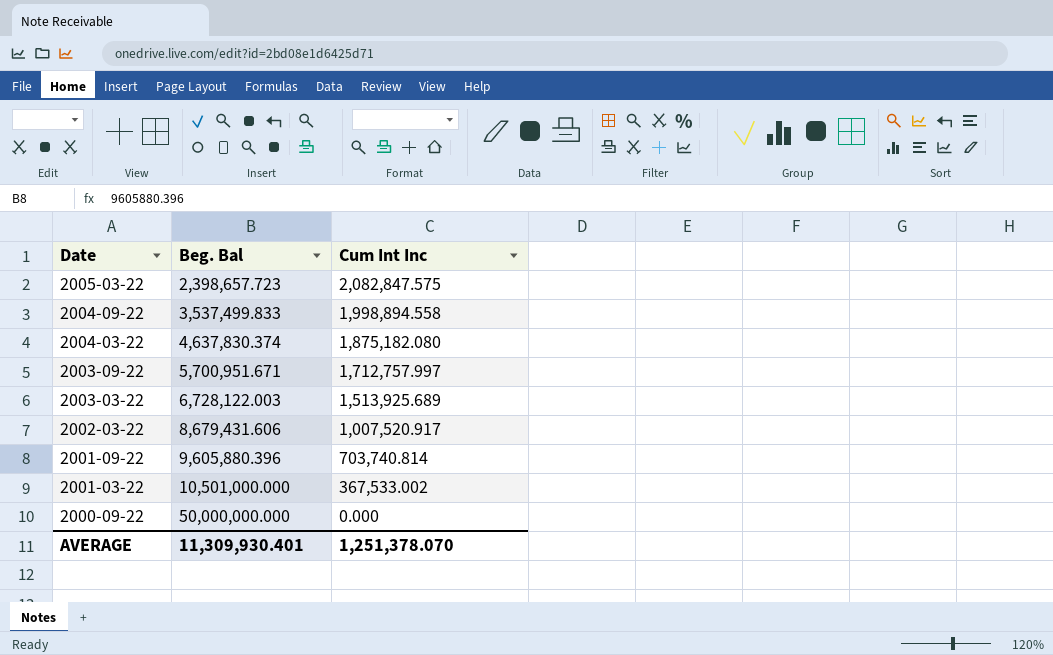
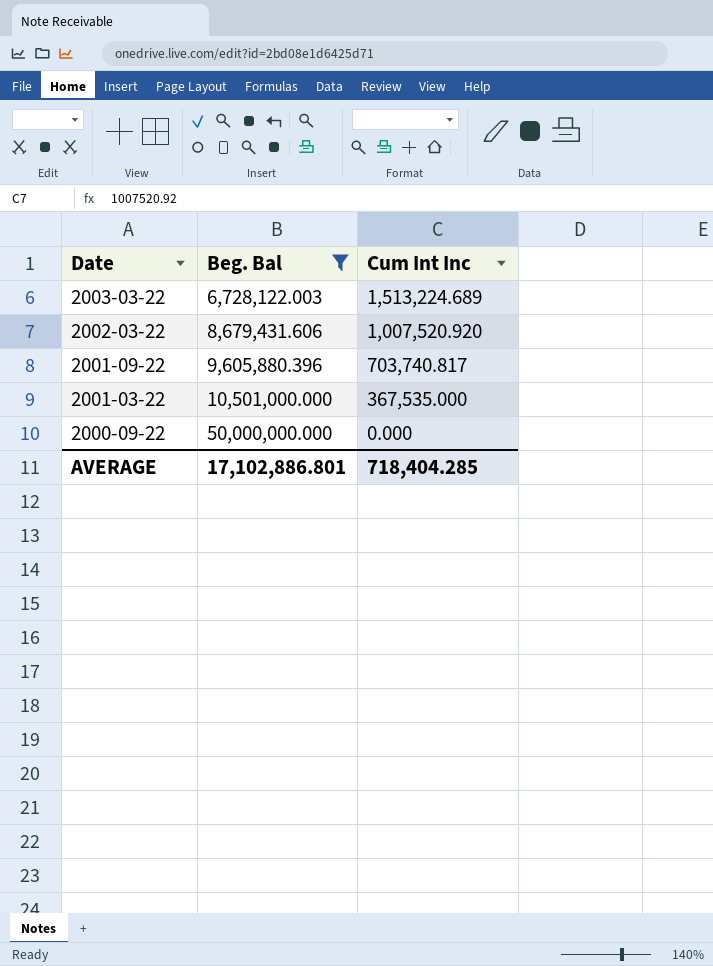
filter: none -> Beg. Bal >= 6,728,122.003
2003-03-22 | Cum Int Inc: 1,513,925.689 -> 1,513,224.689
2002-03-22 | Cum Int Inc: 1,007,520.917 -> 1,007,520.920
2001-09-22 | Cum Int Inc: 703,740.814 -> 703,740.817
2001-03-22 | Cum Int Inc: 367,533.002 -> 367,535.000
AVERAGE | Beg. Bal: 11,309,930.401 -> 17,102,886.801
AVERAGE | Cum Int Inc: 1,251,378.070 -> 718,404.285

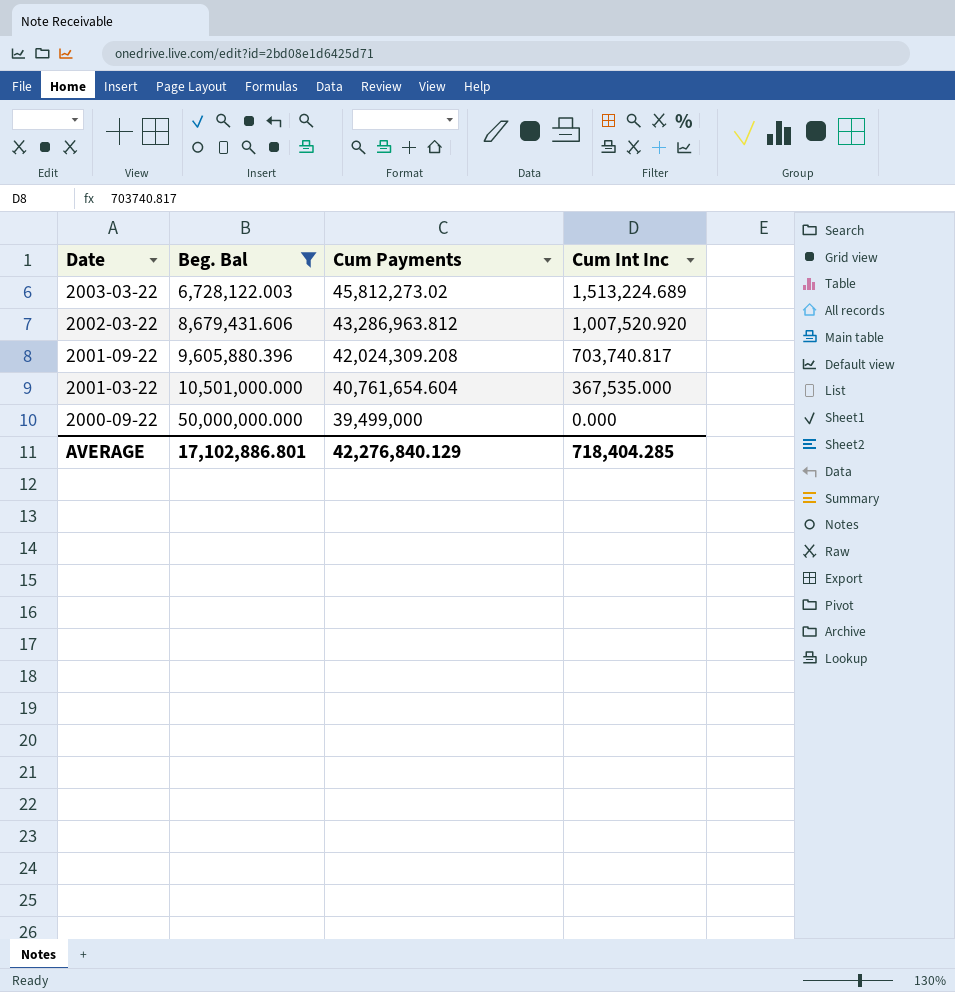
column Cum Payments | position: none -> 3

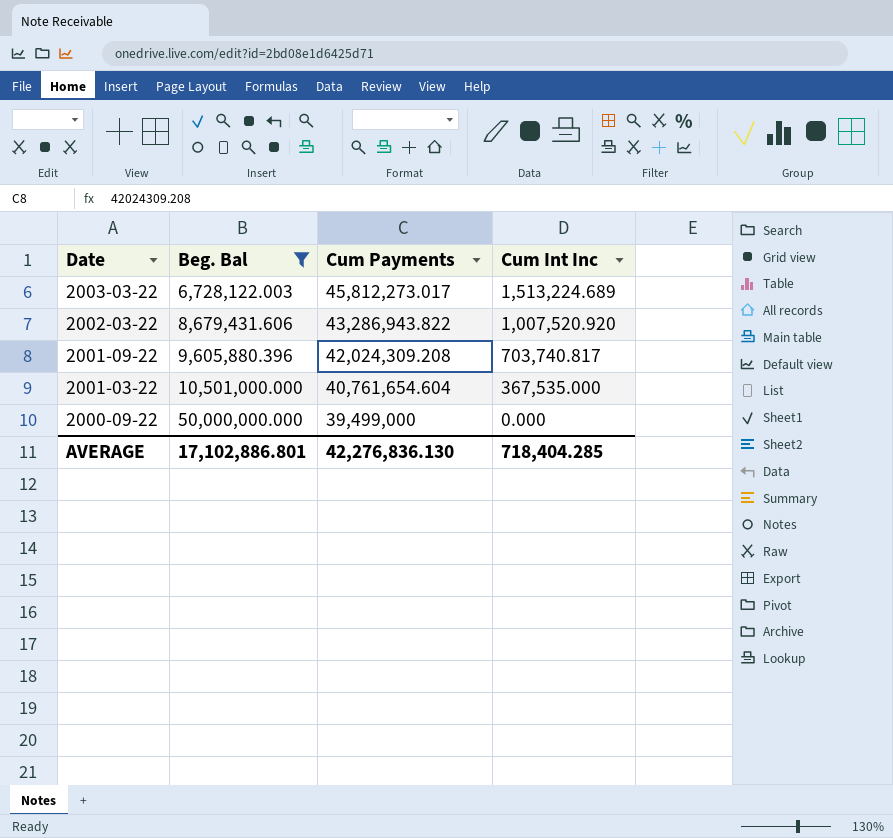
2003-03-22 | Cum Payments: 45,812,273.02 -> 45,812,273.017
2002-03-22 | Cum Payments: 43,286,963.812 -> 43,286,943.822
AVERAGE | Cum Payments: 42,276,840.129 -> 42,276,836.130

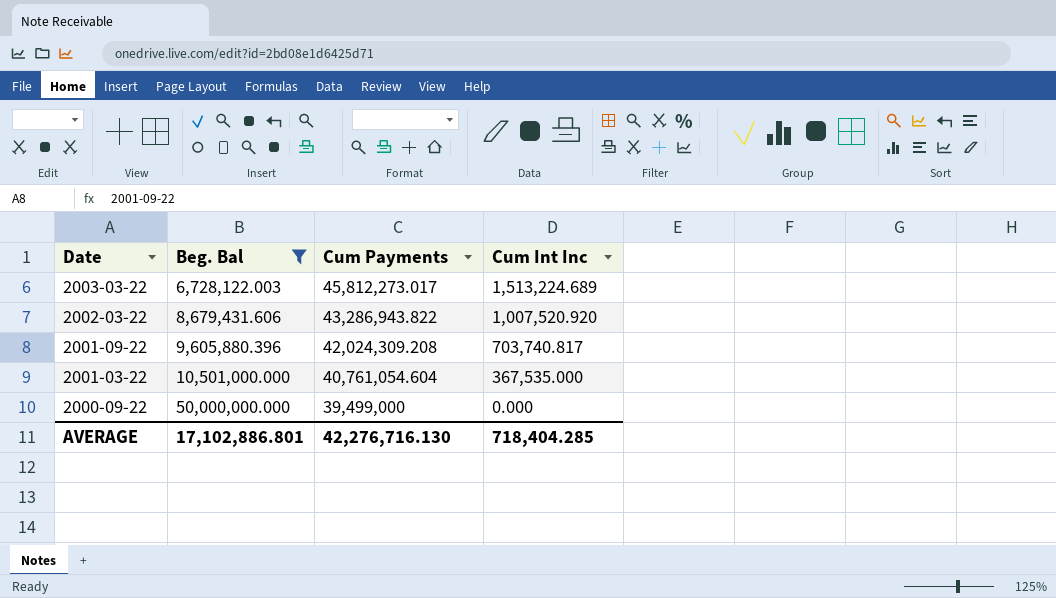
2001-03-22 | Cum Payments: 40,761,654.604 -> 40,761,054.604
AVERAGE | Cum Payments: 42,276,836.130 -> 42,276,716.130

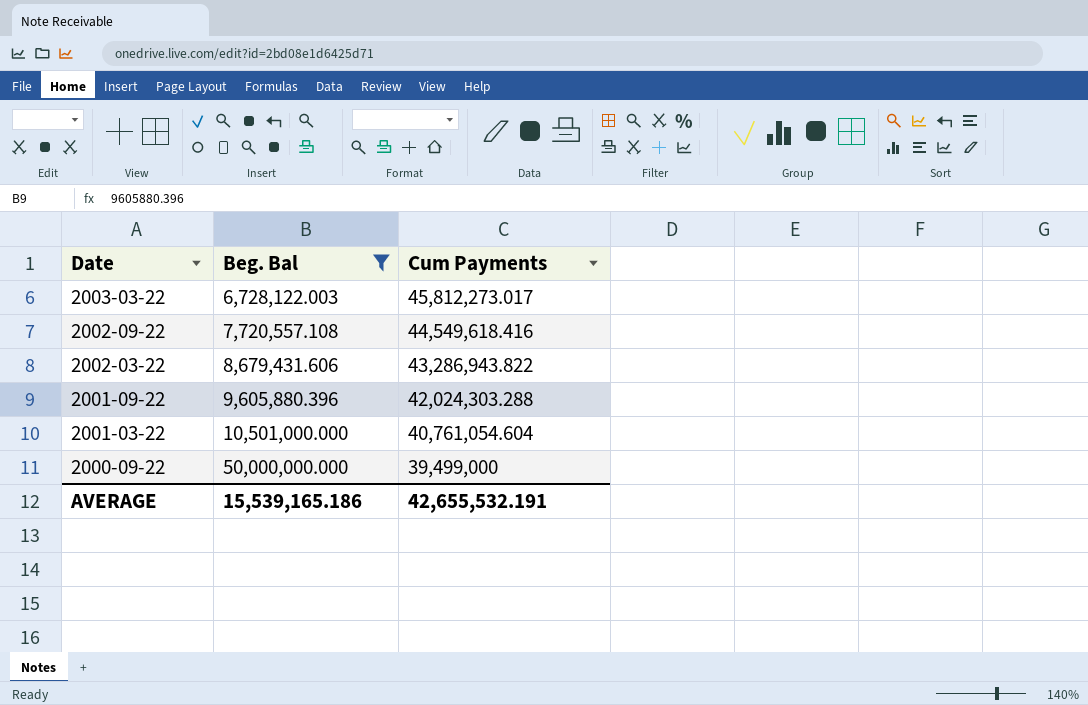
column Cum Int Inc | position: 4 -> none
row 2002-09-22: none -> 7,720,557.108 | 44,549,618.416
2001-09-22 | Cum Payments: 42,024,309.208 -> 42,024,303.288
AVERAGE | Beg. Bal: 17,102,886.801 -> 15,539,165.186
AVERAGE | Cum Payments: 42,276,716.130 -> 42,655,532.191

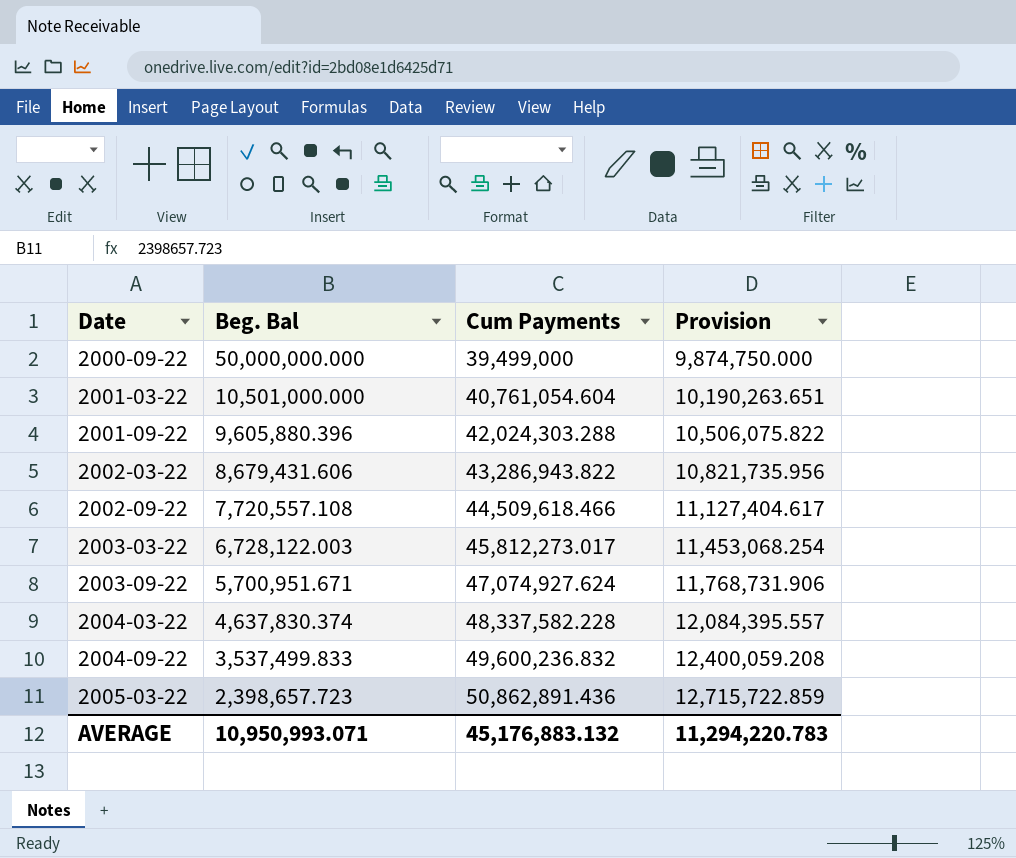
filter: Beg. Bal >= 6,728,122.003 -> none
row order: Date descending -> Date ascending
column Provision | formula: none -> [Cum Payments] * 0.25
2002-09-22 | Cum Payments: 44,549,618.416 -> 44,509,618.466
AVERAGE | Beg. Bal: 15,539,165.186 -> 10,950,993.071
AVERAGE | Cum Payments: 42,655,532.191 -> 45,176,883.132

